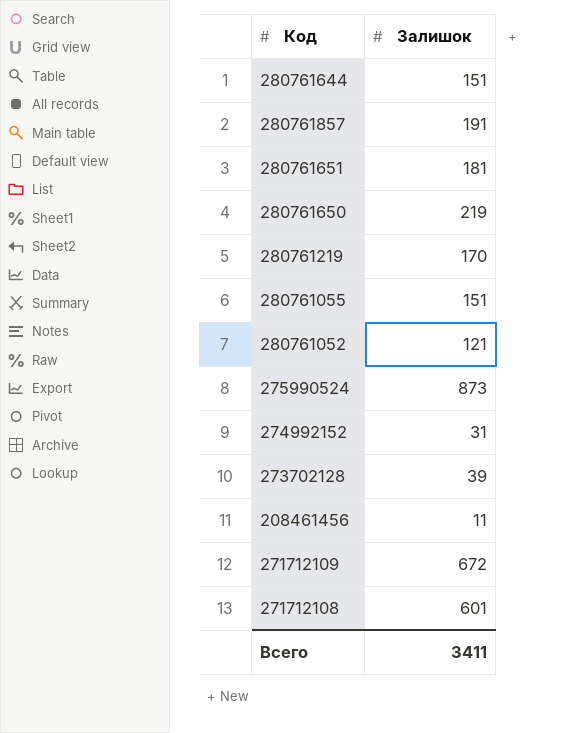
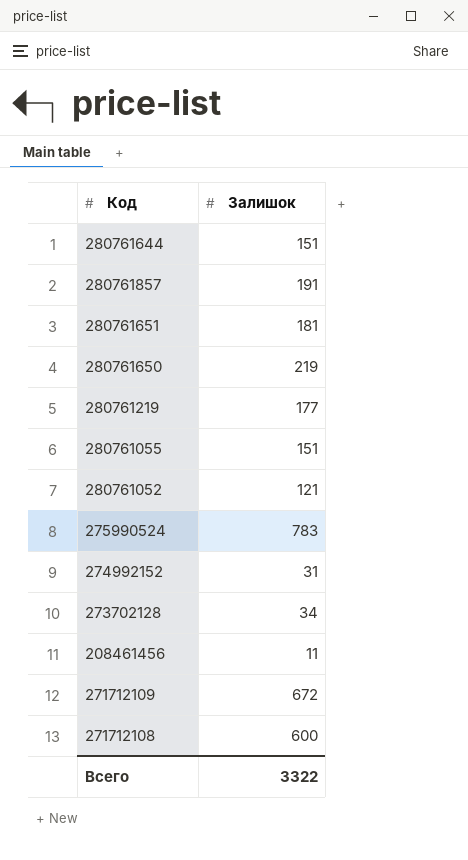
280761219 | Залишок: 170 -> 177
275990524 | Залишок: 873 -> 783
273702128 | Залишок: 39 -> 34
271712108 | Залишок: 601 -> 600
Всего | Залишок: 3411 -> 3322

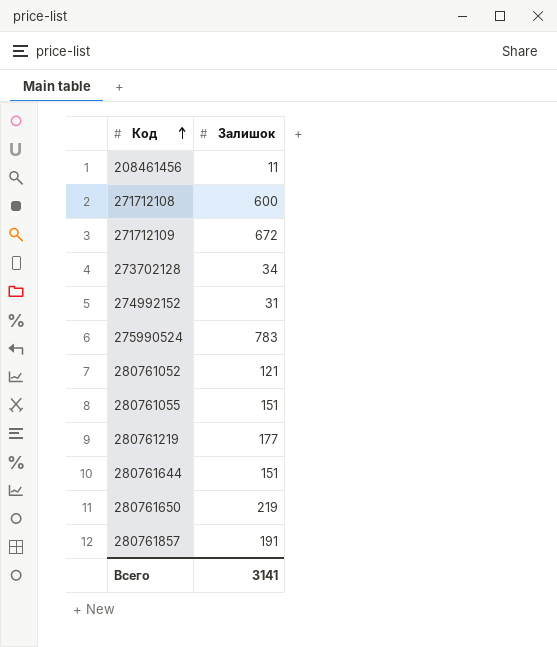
row order: none -> Код ascending
row 280761651: 181 -> none
Всего | Залишок: 3322 -> 3141

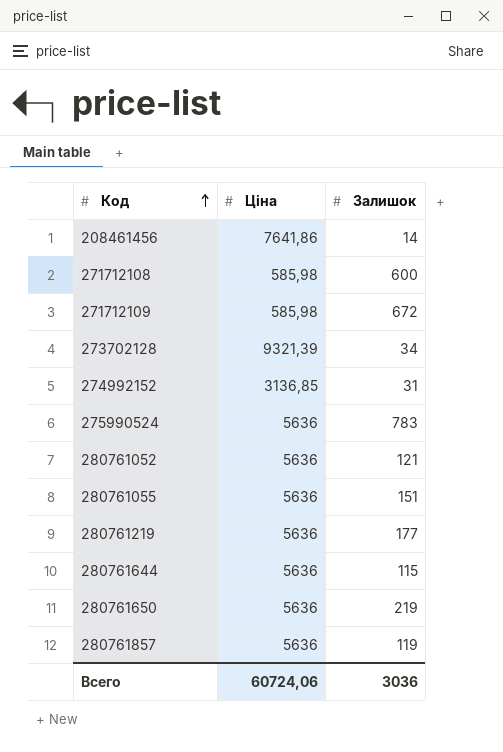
column Ціна | position: none -> 2
208461456 | Залишок: 11 -> 14
280761644 | Залишок: 151 -> 115
280761857 | Залишок: 191 -> 119
Всего | Залишок: 3141 -> 3036

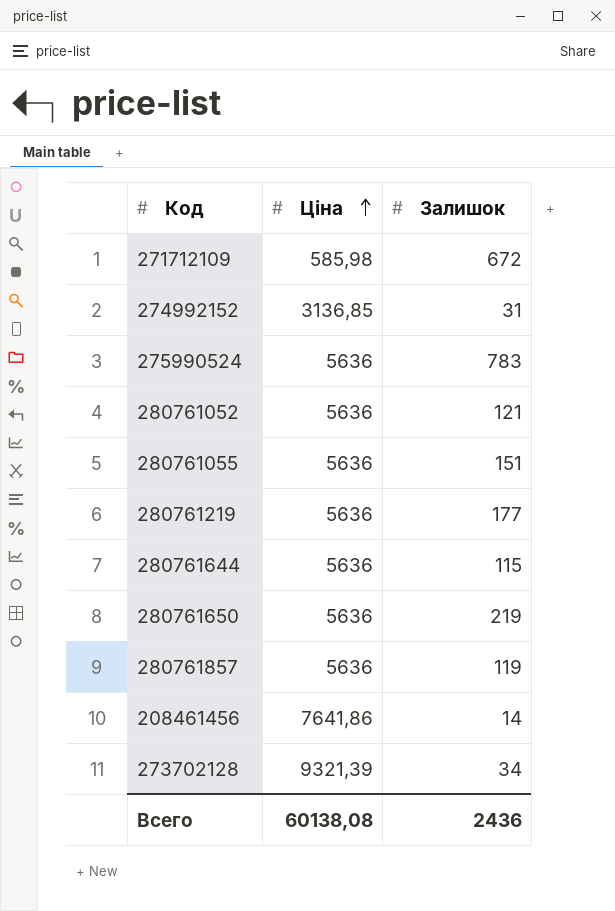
row order: Код ascending -> Ціна ascending
row 271712108: 585,98 | 600 -> none
Всего | Ціна: 60724,06 -> 60138,08
Всего | Залишок: 3036 -> 2436

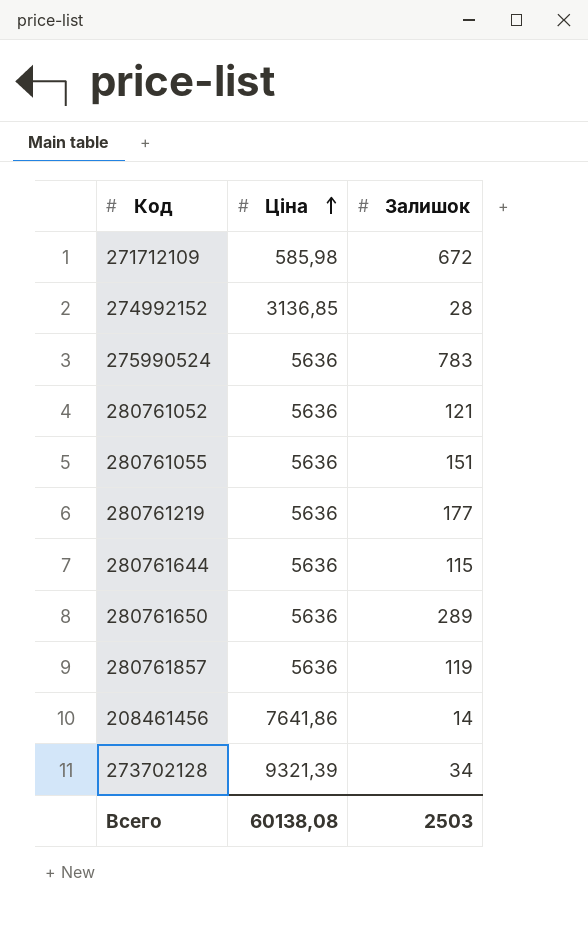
274992152 | Залишок: 31 -> 28
280761650 | Залишок: 219 -> 289
Всего | Залишок: 2436 -> 2503

